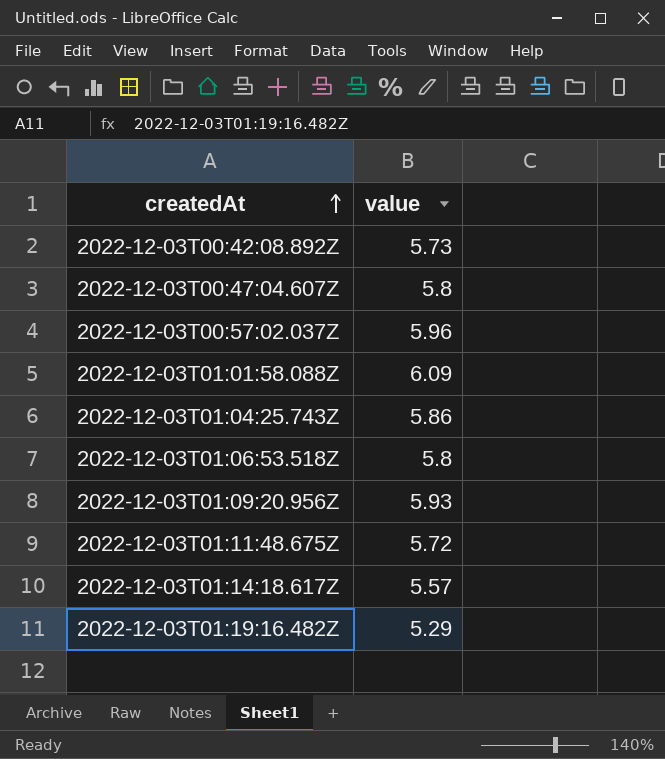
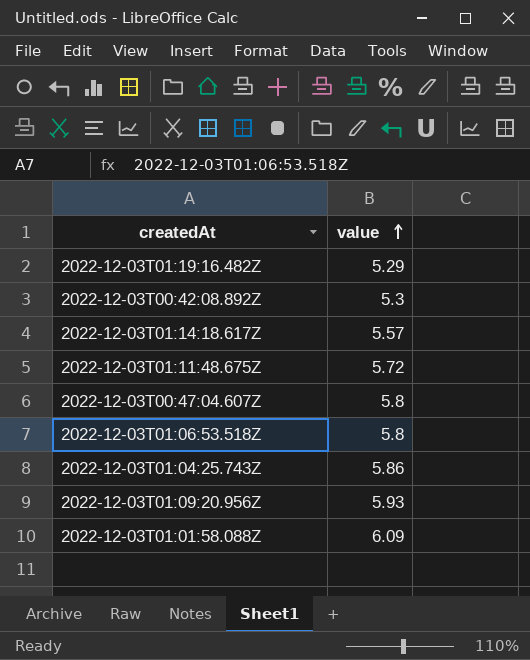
row order: createdAt ascending -> value ascending
row 2022-12-03T00:57:02.037Z: 5.96 -> none
2022-12-03T00:42:08.892Z | value: 5.73 -> 5.3

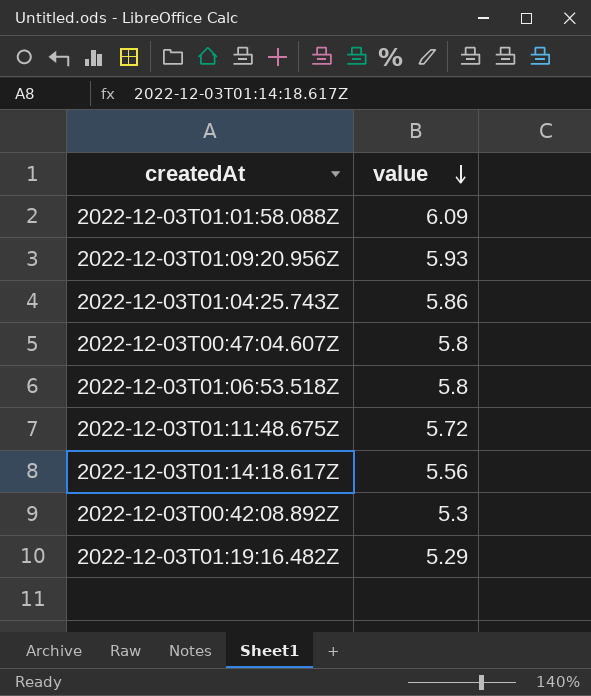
row order: value ascending -> value descending
2022-12-03T01:14:18.617Z | value: 5.57 -> 5.56

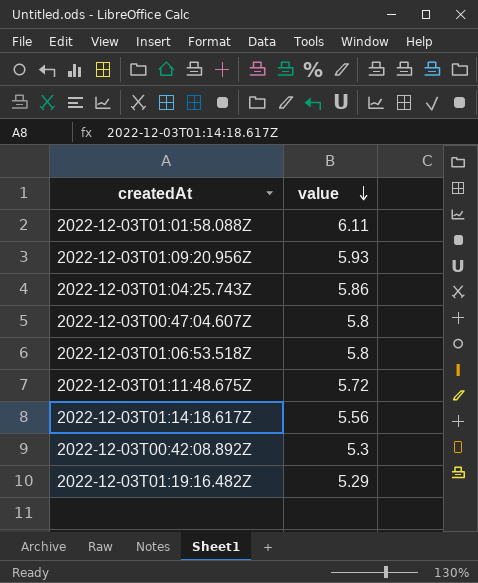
2022-12-03T01:01:58.088Z | value: 6.09 -> 6.11

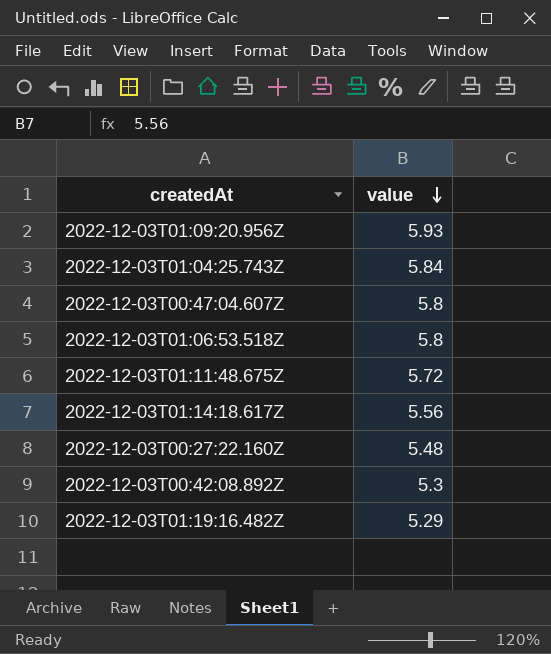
row 2022-12-03T01:01:58.088Z: 6.11 -> none
2022-12-03T01:04:25.743Z | value: 5.86 -> 5.84
row 2022-12-03T00:27:22.160Z: none -> 5.48

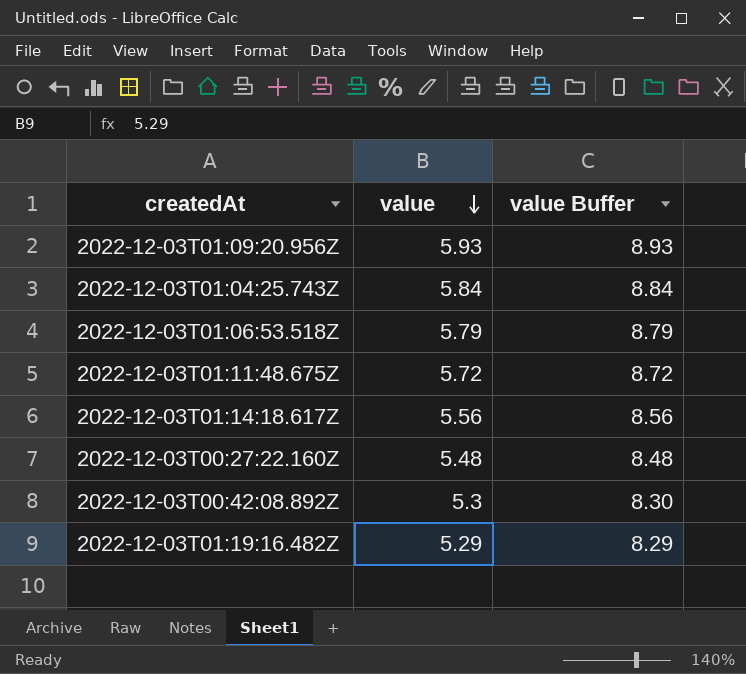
column value Buffer | formula: none -> [value] + 3
row 2022-12-03T00:47:04.607Z: 5.8 -> none
2022-12-03T01:06:53.518Z | value: 5.8 -> 5.79

